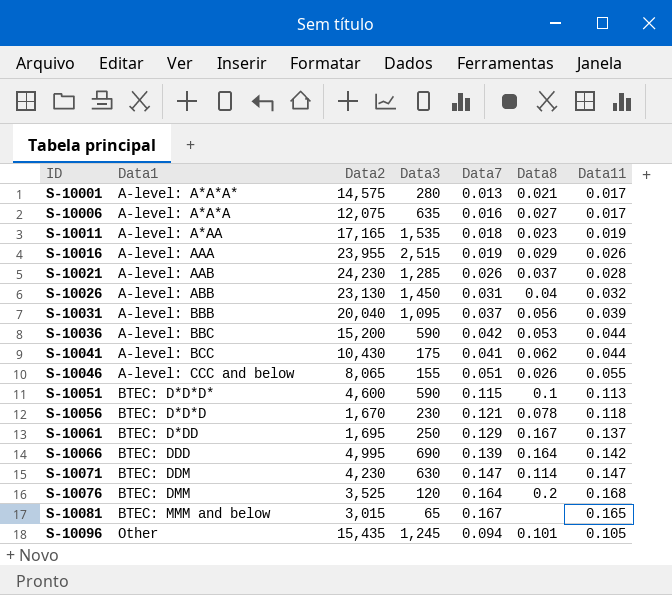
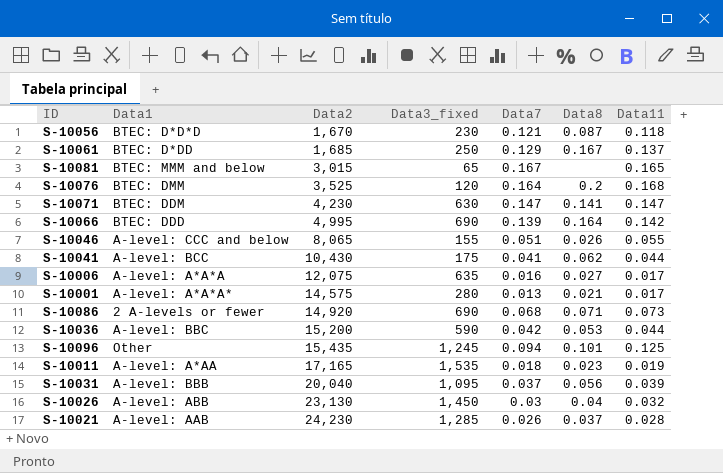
row order: ID ascending -> Data2 ascending
column name: Data3 -> Data3_fixed
row S-10016: A-level: AAA | 23,955 | 2,515 | 0.019 | 0.029 | 0.026 -> none
row S-10051: BTEC: D*D*D* | 4,600 | 590 | 0.115 | 0.1 | 0.113 -> none
S-10056 | Data8: 0.078 -> 0.087
S-10061 | Data2: 1,695 -> 1,685
S-10071 | Data8: 0.114 -> 0.141
row S-10086: none -> 2 A-levels or fewer | 14,920 | 690 | 0.068 | 0.071 | 0.073
S-10096 | Data11: 0.105 -> 0.125
S-10026 | Data7: 0.031 -> 0.03

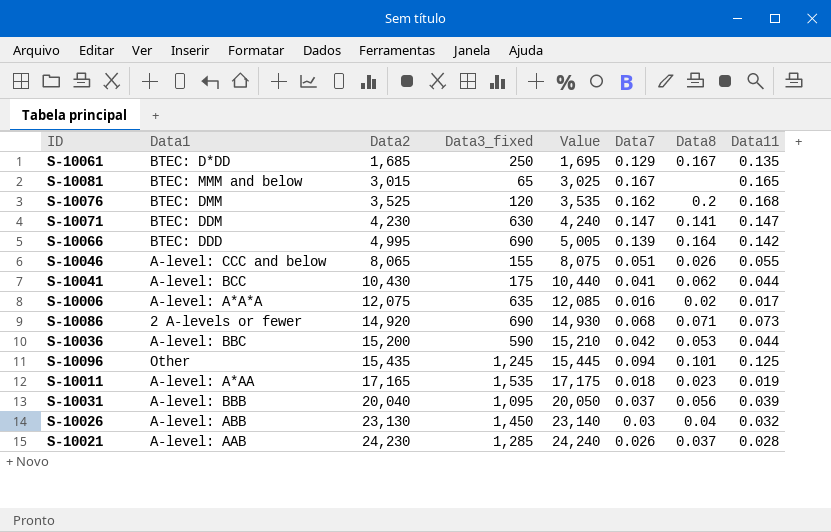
column Value | formula: none -> [Data2] + 10
row S-10056: BTEC: D*D*D | 1,670 | 230 | 0.121 | 0.087 | 0.118 -> none
row S-10001: A-level: A*A*A* | 14,575 | 280 | 0.013 | 0.021 | 0.017 -> none
S-10061 | Data11: 0.137 -> 0.135
S-10076 | Data7: 0.164 -> 0.162
S-10006 | Data8: 0.027 -> 0.02

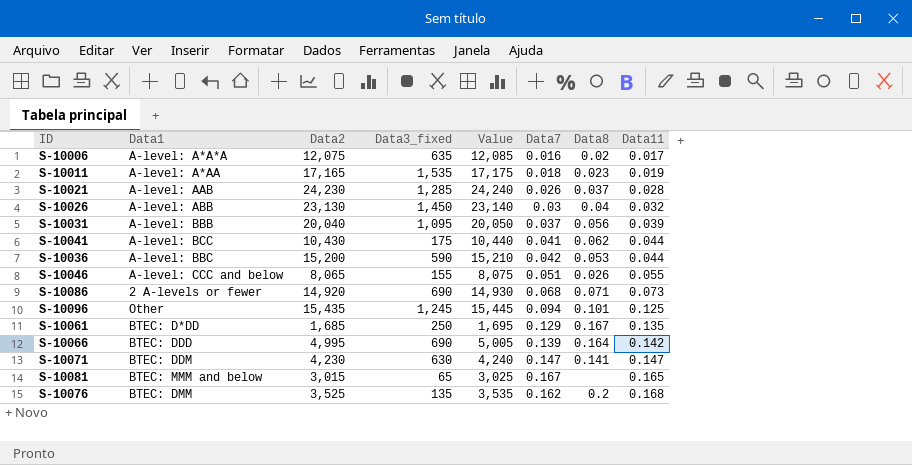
row order: Data2 ascending -> Data11 ascending
S-10076 | Data3_fixed: 120 -> 135

